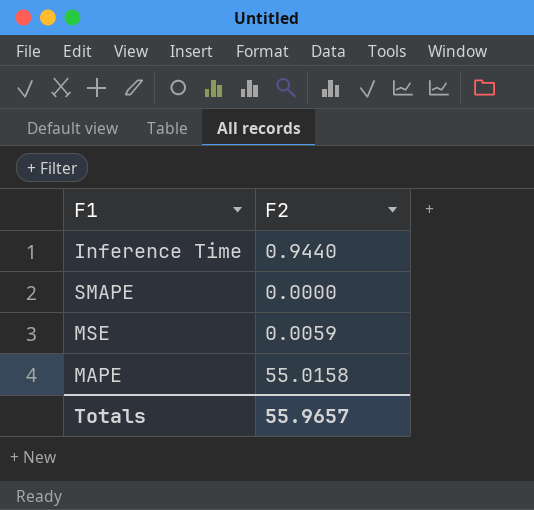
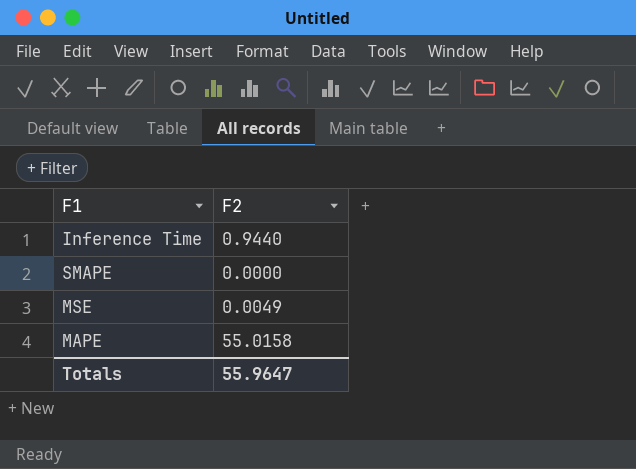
MSE | F2: 0.0059 -> 0.0049
Totals | F2: 55.9657 -> 55.9647

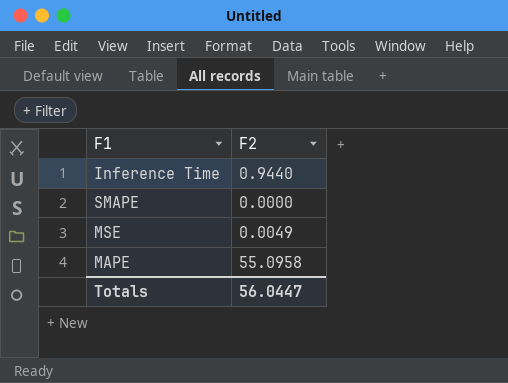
MAPE | F2: 55.0158 -> 55.0958
Totals | F2: 55.9647 -> 56.0447

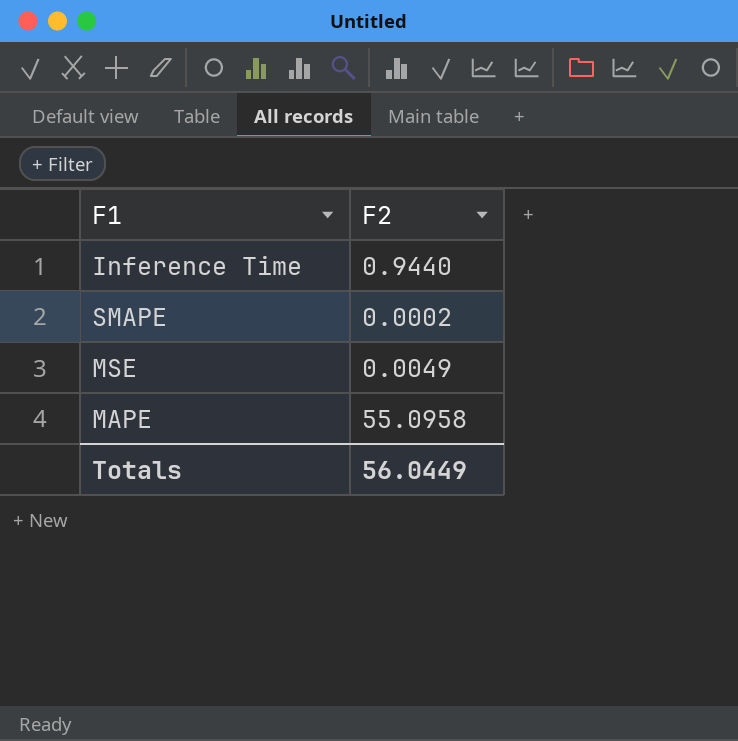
SMAPE | F2: 0.0000 -> 0.0002
Totals | F2: 56.0447 -> 56.0449

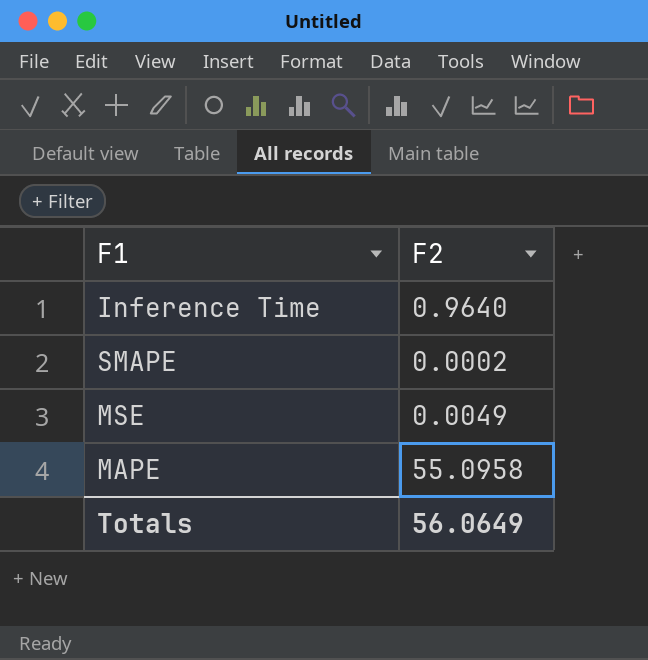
Inference Time | F2: 0.9440 -> 0.9640
Totals | F2: 56.0449 -> 56.0649

